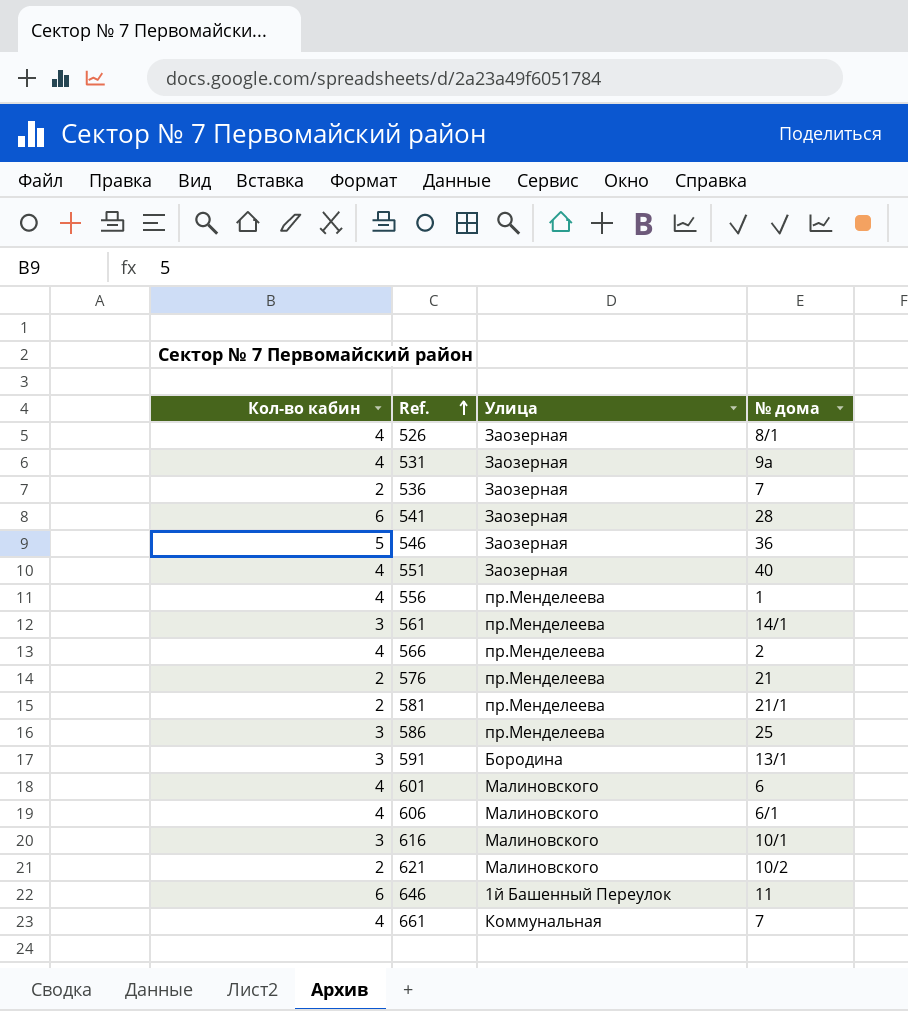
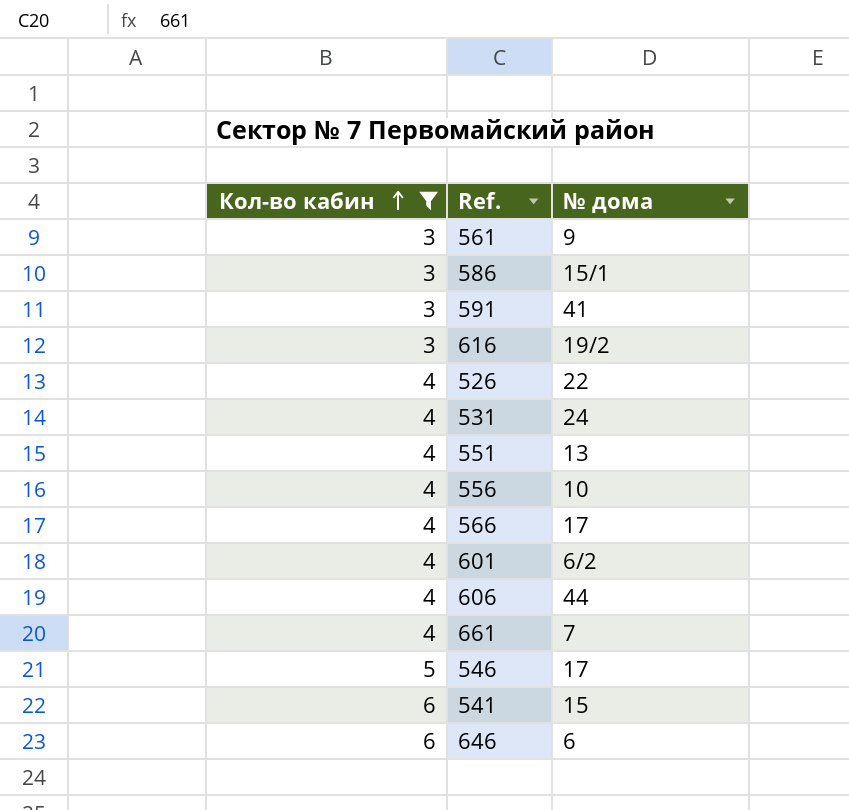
filter: none -> Кол-во кабин != 2
row order: Ref. ascending -> Кол-во кабин ascending
column Улица | position: 3 -> none
561 | № дома: 14/1 -> 9
586 | № дома: 25 -> 15/1
591 | № дома: 13/1 -> 41
616 | № дома: 10/1 -> 19/2
526 | № дома: 8/1 -> 22
531 | № дома: 9а -> 24
551 | № дома: 40 -> 13
556 | № дома: 1 -> 10
566 | № дома: 2 -> 17
601 | № дома: 6 -> 6/2
606 | № дома: 6/1 -> 44
546 | № дома: 36 -> 17
541 | № дома: 28 -> 15
646 | № дома: 11 -> 6

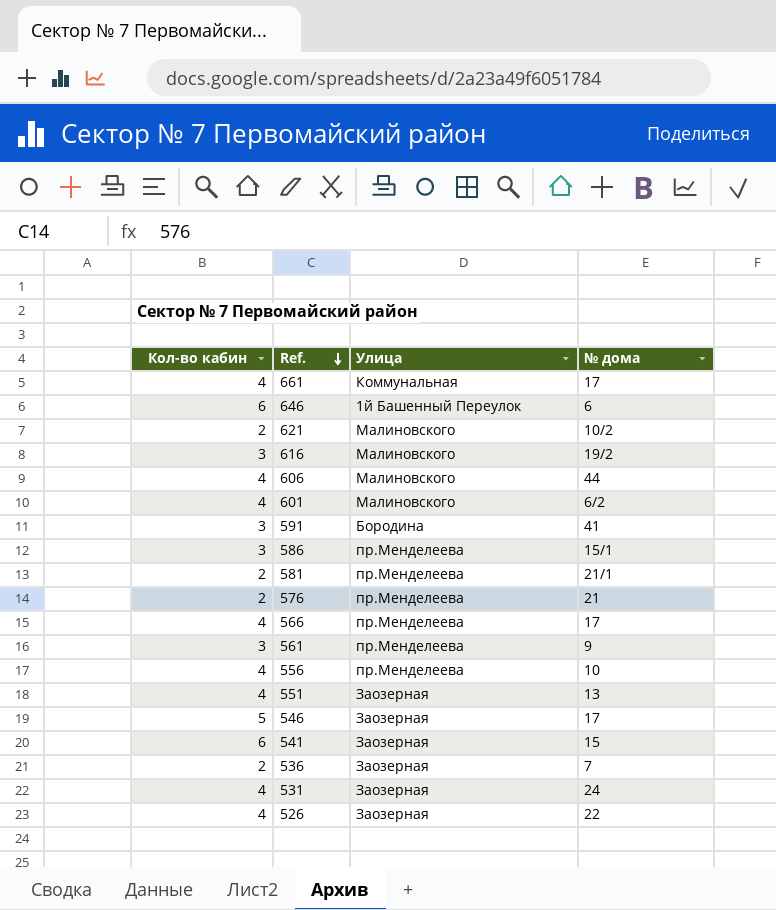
filter: Кол-во кабин != 2 -> none
row order: Кол-во кабин ascending -> Ref. descending
column Улица | position: none -> 3
661 | № дома: 7 -> 17

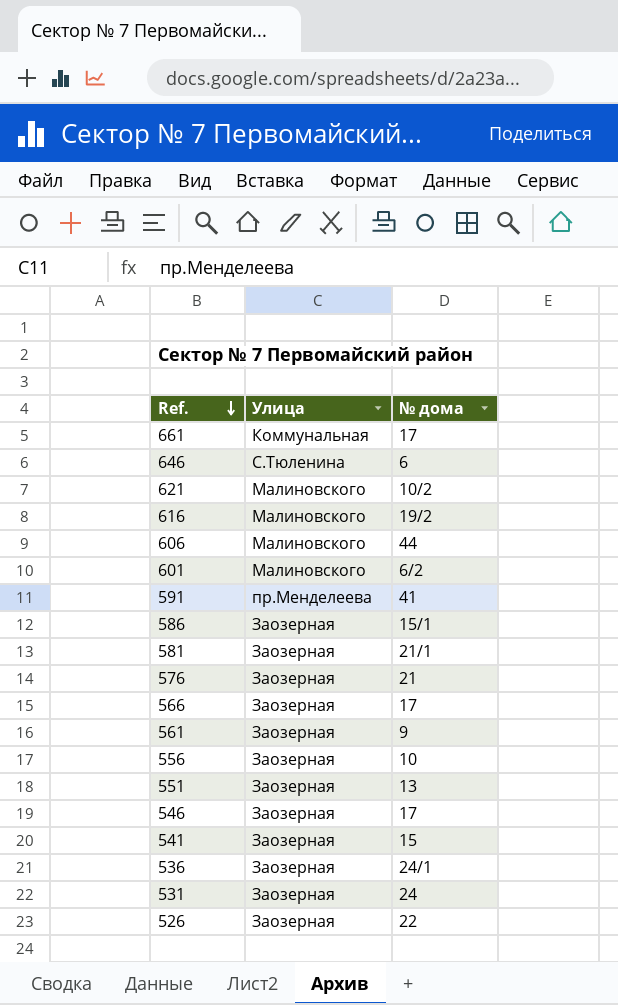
column Кол-во кабин | position: 1 -> none
646 | Улица: 1й Башенный Переулок -> С.Тюленина
591 | Улица: Бородина -> пр.Менделеева
586 | Улица: пр.Менделеева -> Заозерная
581 | Улица: пр.Менделеева -> Заозерная
576 | Улица: пр.Менделеева -> Заозерная
566 | Улица: пр.Менделеева -> Заозерная
561 | Улица: пр.Менделеева -> Заозерная
556 | Улица: пр.Менделеева -> Заозерная
536 | № дома: 7 -> 24/1

